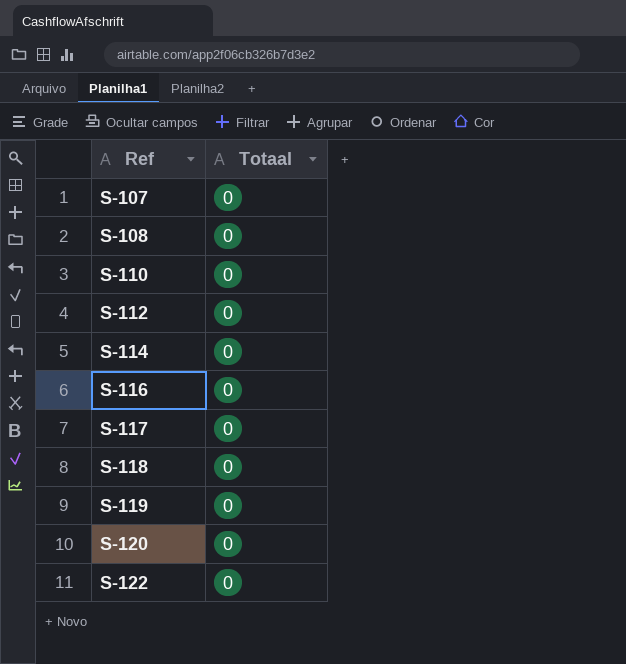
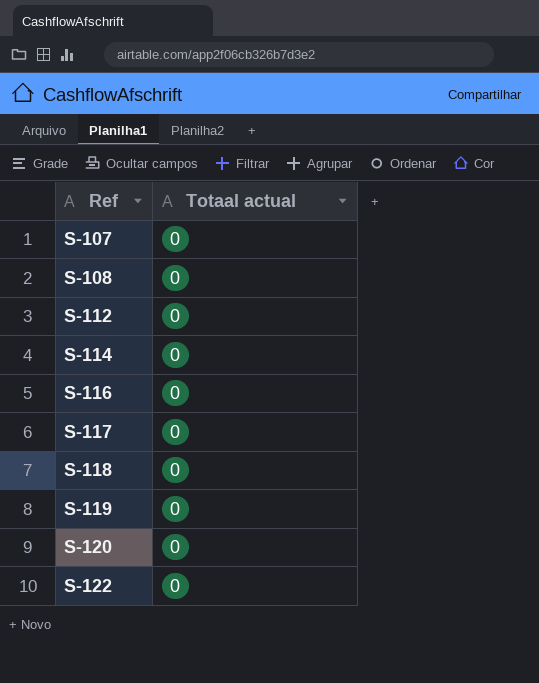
column name: Totaal -> Totaal actual
row S-110: 0 -> none

